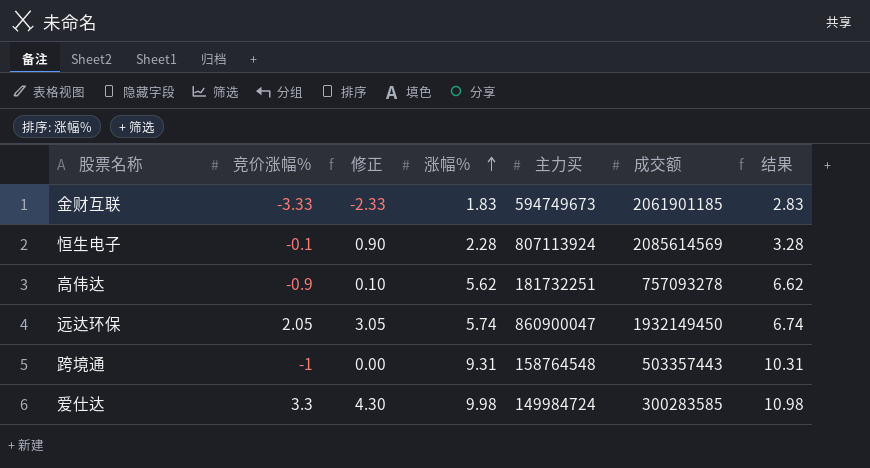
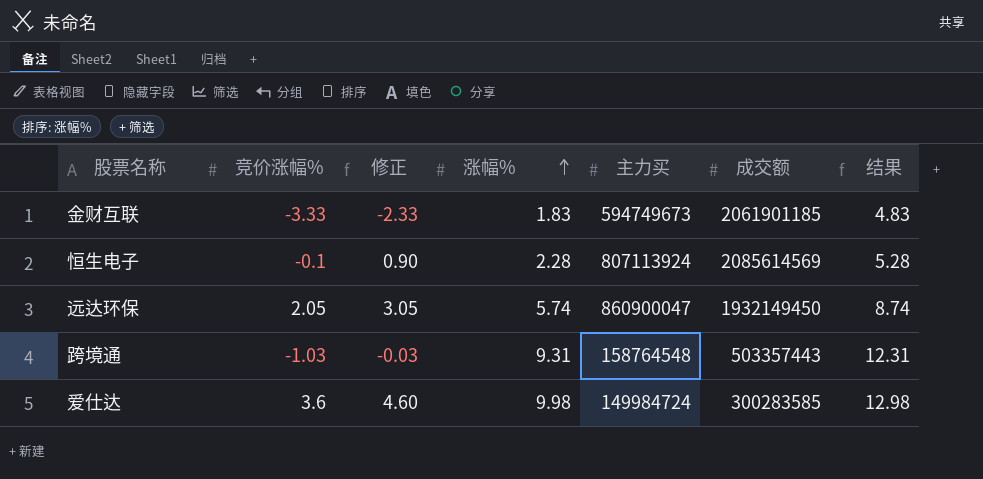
column 结果 | formula: [涨幅%] + 1 -> [涨幅%] + 3
row 高伟达: -0.9 | 0.10 | 5.62 | 181732251 | 757093278 | 6.62 -> none
跨境通 | 竞价涨幅%: -1 -> -1.03
跨境通 | 修正: 0.00 -> -0.03
爱仕达 | 竞价涨幅%: 3.3 -> 3.6
爱仕达 | 修正: 4.30 -> 4.60

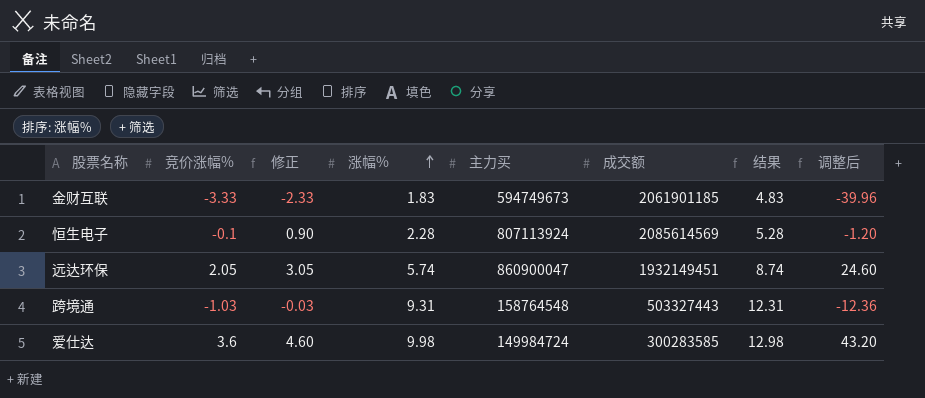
column 调整后 | formula: none -> [竞价涨幅%] * 12
远达环保 | 成交额: 1932149450 -> 1932149451
跨境通 | 成交额: 503357443 -> 503327443

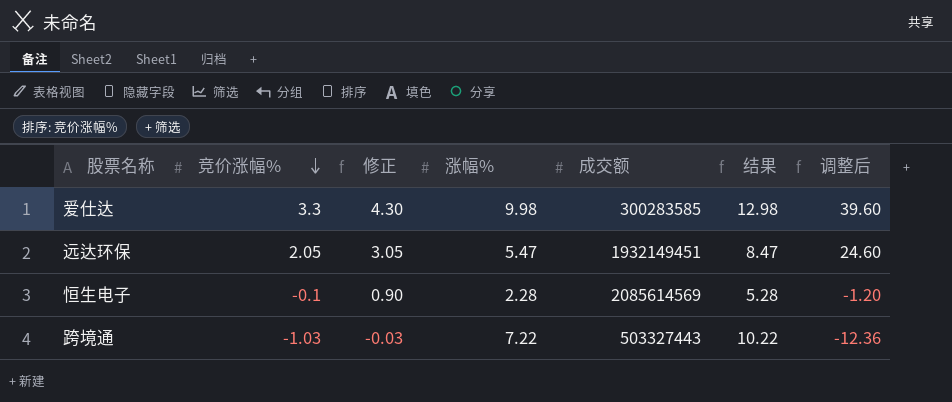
row order: 涨幅% ascending -> 竞价涨幅% descending
column 主力买 | position: 5 -> none
row 金财互联: -3.33 | -2.33 | 1.83 | 594749673 | 2061901185 | 4.83 | -39.96 -> none
爱仕达 | 竞价涨幅%: 3.6 -> 3.3
爱仕达 | 修正: 4.60 -> 4.30
爱仕达 | 调整后: 43.20 -> 39.60
远达环保 | 涨幅%: 5.74 -> 5.47
远达环保 | 结果: 8.74 -> 8.47
跨境通 | 涨幅%: 9.31 -> 7.22
跨境通 | 结果: 12.31 -> 10.22

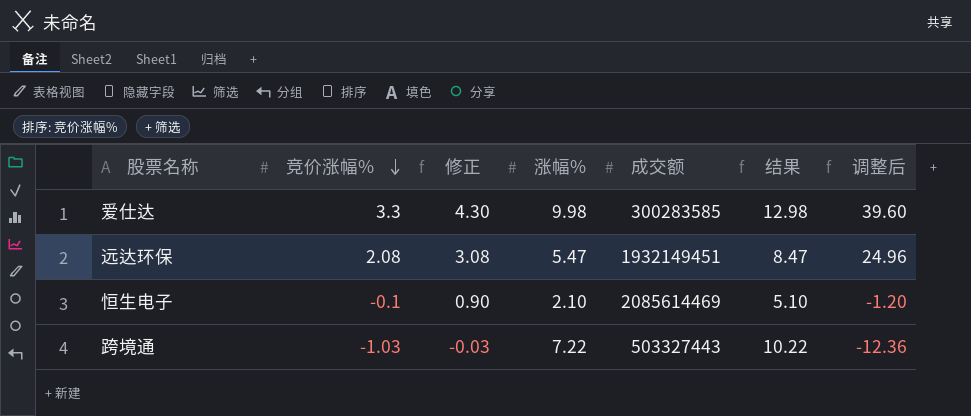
远达环保 | 竞价涨幅%: 2.05 -> 2.08
远达环保 | 修正: 3.05 -> 3.08
远达环保 | 调整后: 24.60 -> 24.96
恒生电子 | 涨幅%: 2.28 -> 2.10
恒生电子 | 成交额: 2085614569 -> 2085614469
恒生电子 | 结果: 5.28 -> 5.10

